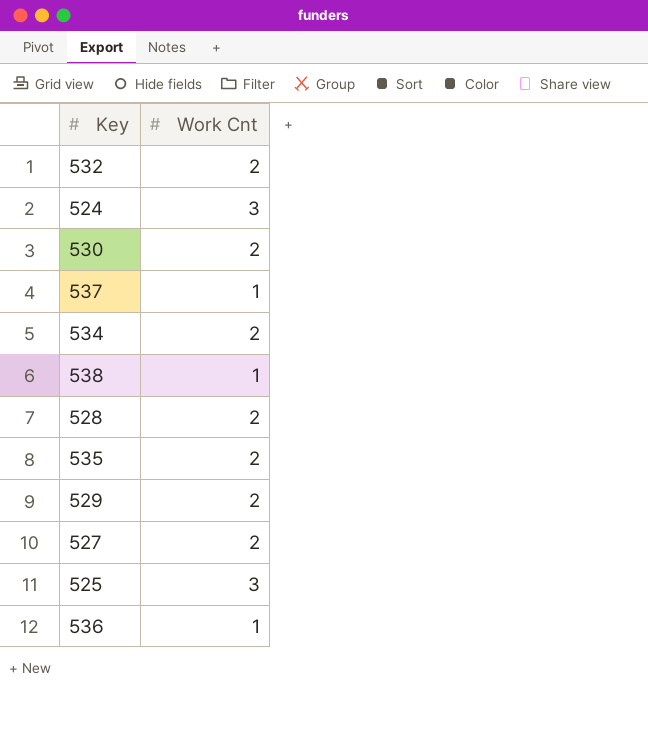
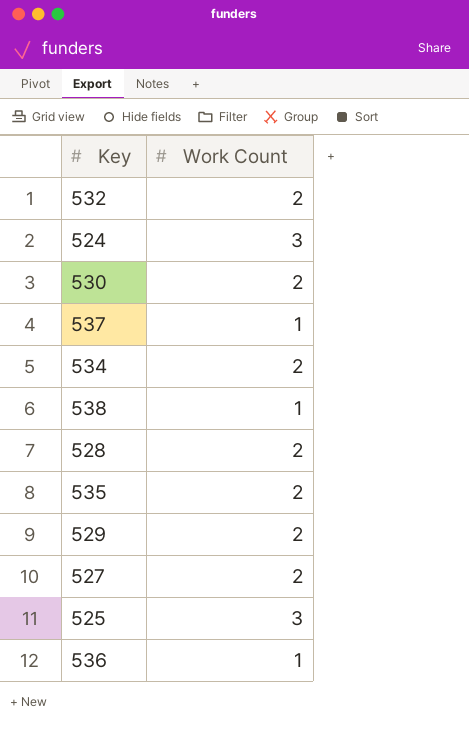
column name: Work Cnt -> Work Count

